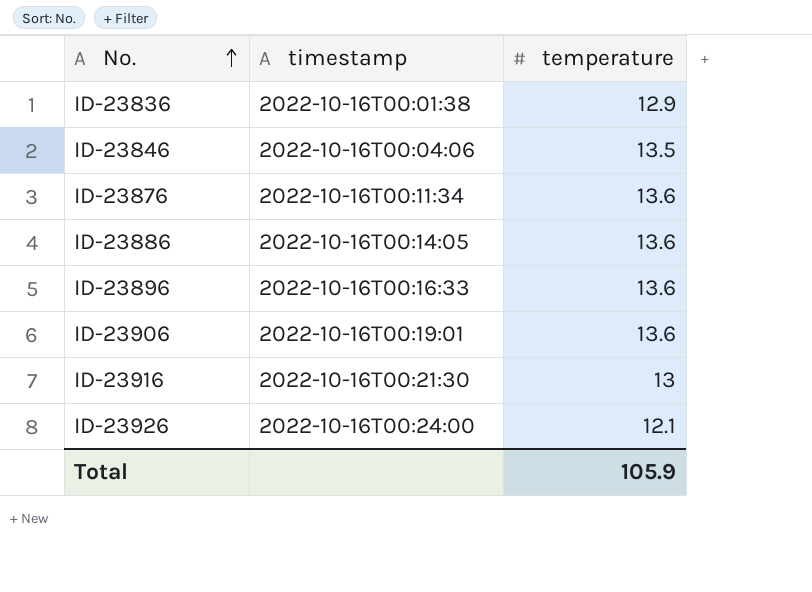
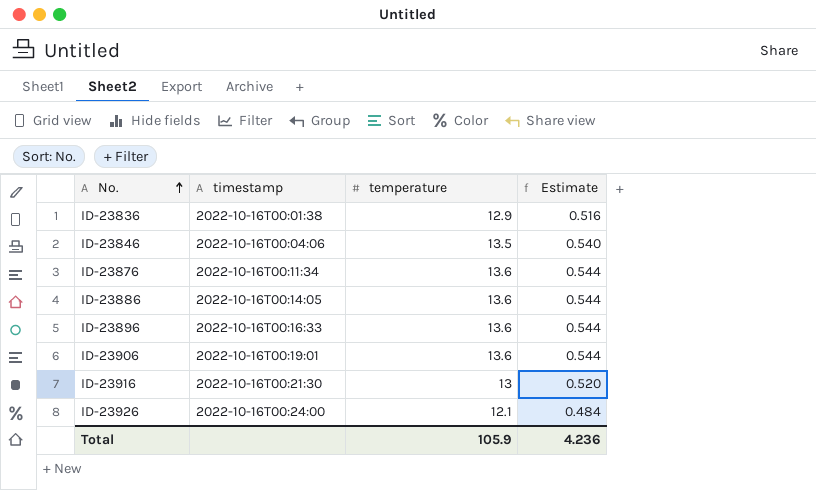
column Estimate | formula: none -> [temperature] * 0.04

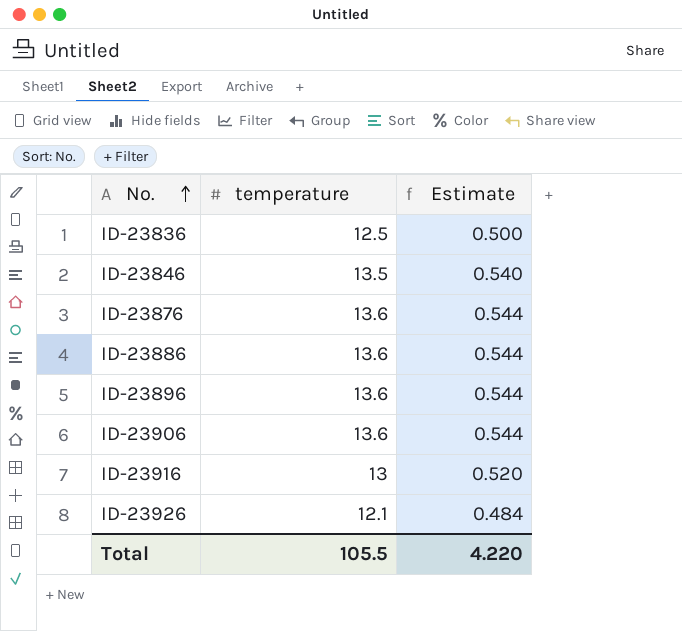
column timestamp | position: 2 -> none
ID-23836 | temperature: 12.9 -> 12.5
ID-23836 | Estimate: 0.516 -> 0.500
Total | temperature: 105.9 -> 105.5
Total | Estimate: 4.236 -> 4.220

